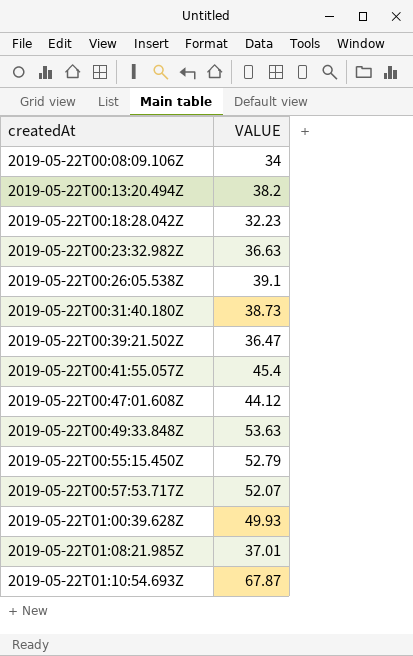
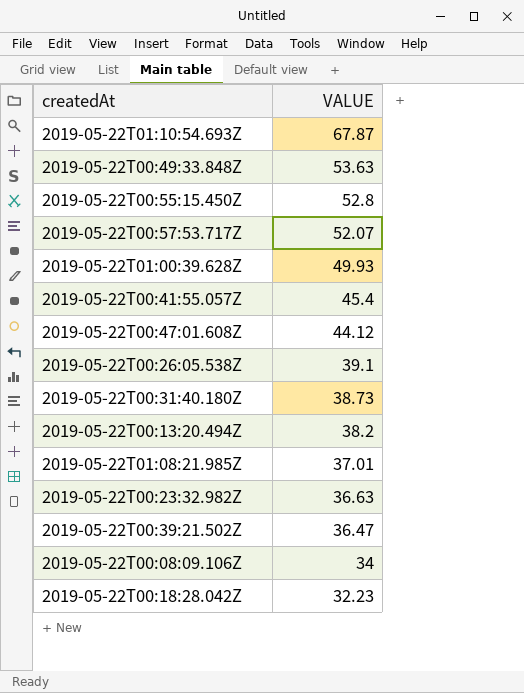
row order: createdAt ascending -> VALUE descending
2019-05-22T00:55:15.450Z | VALUE: 52.79 -> 52.8

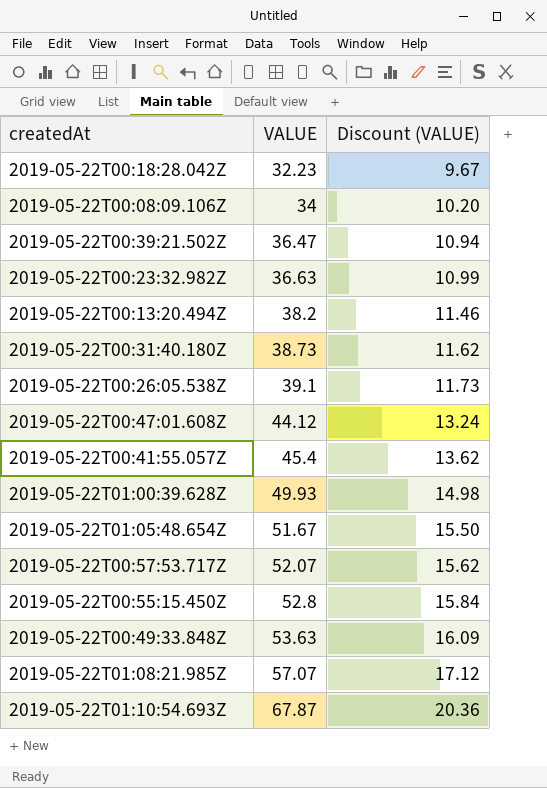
row order: VALUE descending -> VALUE ascending
column Discount (VALUE) | formula: none -> [VALUE] * 0.3
row 2019-05-22T01:05:48.654Z: none -> 51.67 | 15.50
2019-05-22T01:08:21.985Z | VALUE: 37.01 -> 57.07

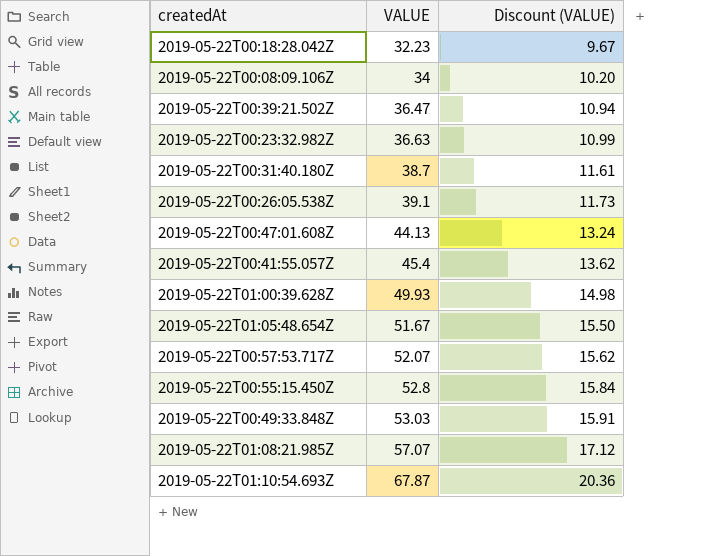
row 2019-05-22T00:13:20.494Z: 38.2 | 11.46 -> none
2019-05-22T00:31:40.180Z | VALUE: 38.73 -> 38.7
2019-05-22T00:31:40.180Z | Discount (VALUE): 11.62 -> 11.61
2019-05-22T00:47:01.608Z | VALUE: 44.12 -> 44.13
2019-05-22T00:49:33.848Z | VALUE: 53.63 -> 53.03
2019-05-22T00:49:33.848Z | Discount (VALUE): 16.09 -> 15.91

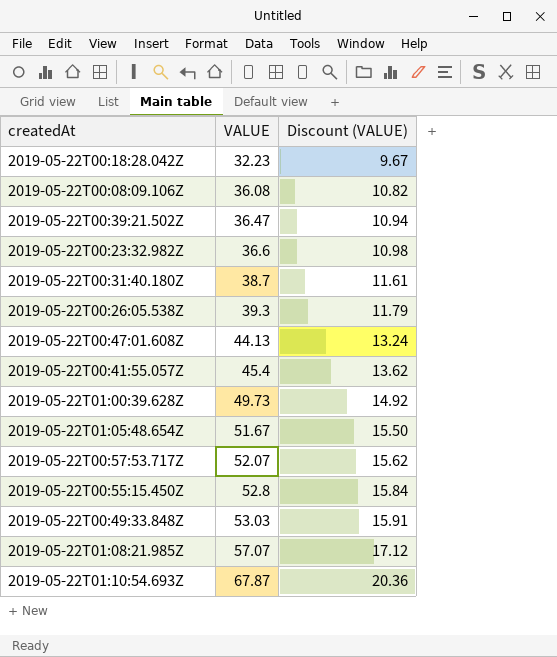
2019-05-22T00:08:09.106Z | VALUE: 34 -> 36.08
2019-05-22T00:08:09.106Z | Discount (VALUE): 10.20 -> 10.82
2019-05-22T00:23:32.982Z | VALUE: 36.63 -> 36.6
2019-05-22T00:23:32.982Z | Discount (VALUE): 10.99 -> 10.98
2019-05-22T00:26:05.538Z | VALUE: 39.1 -> 39.3
2019-05-22T00:26:05.538Z | Discount (VALUE): 11.73 -> 11.79
2019-05-22T01:00:39.628Z | VALUE: 49.93 -> 49.73
2019-05-22T01:00:39.628Z | Discount (VALUE): 14.98 -> 14.92

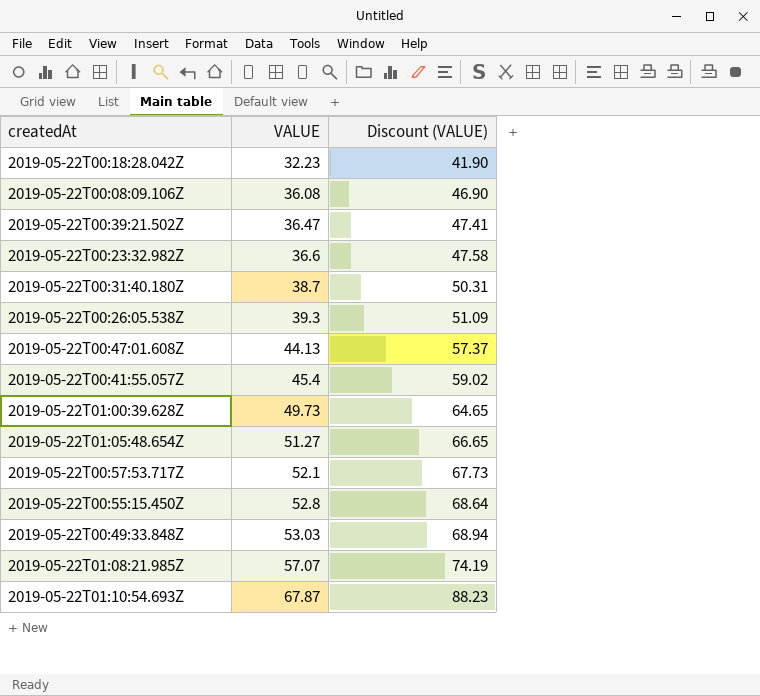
column Discount (VALUE) | formula: [VALUE] * 0.3 -> [VALUE] * 1.3
2019-05-22T01:05:48.654Z | VALUE: 51.67 -> 51.27
2019-05-22T00:57:53.717Z | VALUE: 52.07 -> 52.1

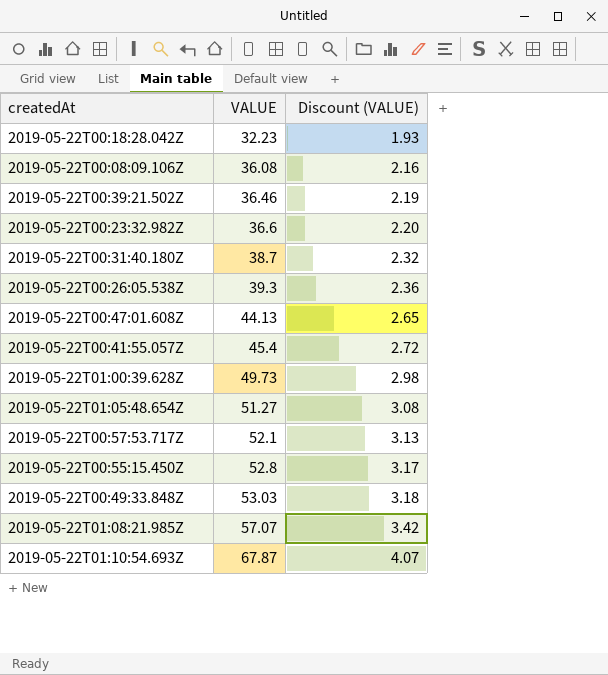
column Discount (VALUE) | formula: [VALUE] * 1.3 -> [VALUE] * 0.06
2019-05-22T00:39:21.502Z | VALUE: 36.47 -> 36.46

